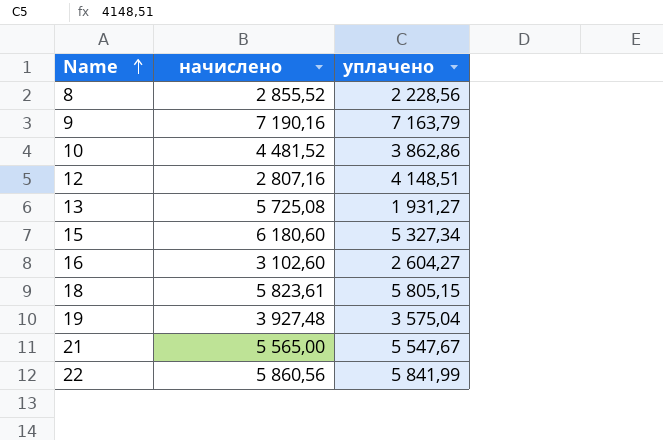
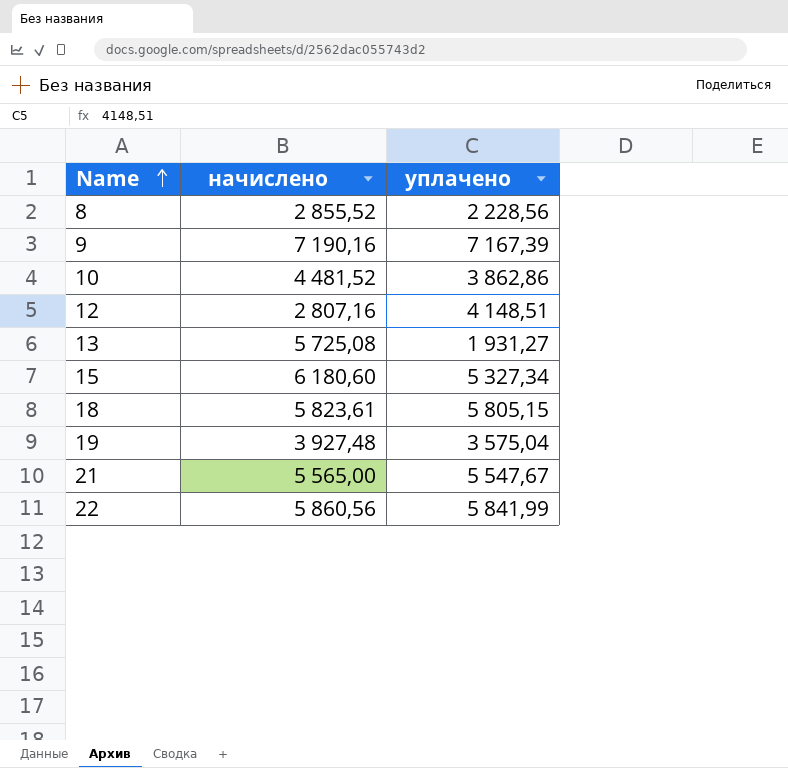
row 16: 3 102,60 | 2 604,27 -> none
9 | уплачено: 7 163,79 -> 7 167,39

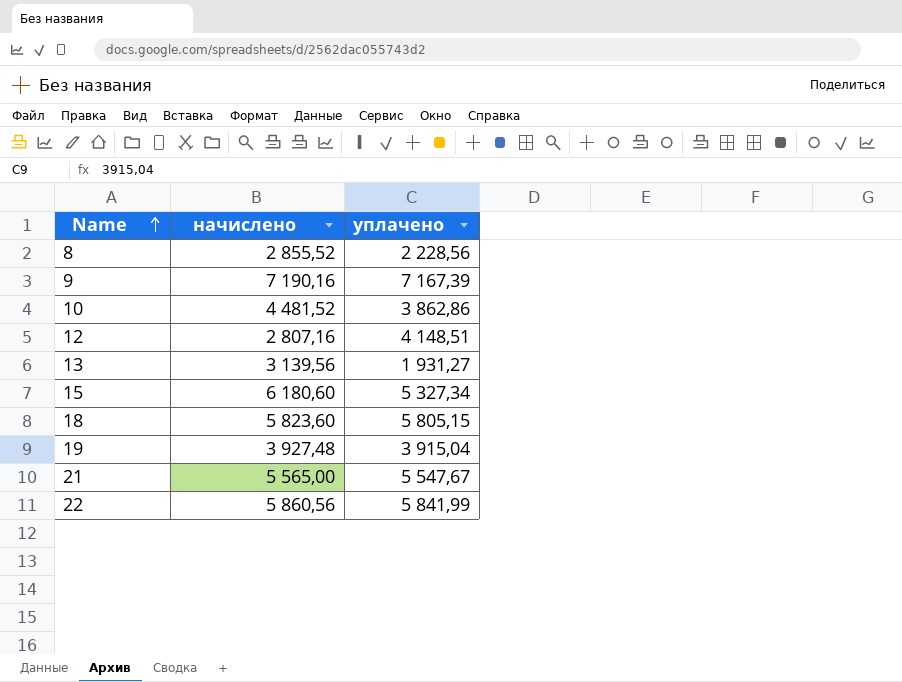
13 | начислено: 5 725,08 -> 3 139,56
18 | начислено: 5 823,61 -> 5 823,60
19 | уплачено: 3 575,04 -> 3 915,04

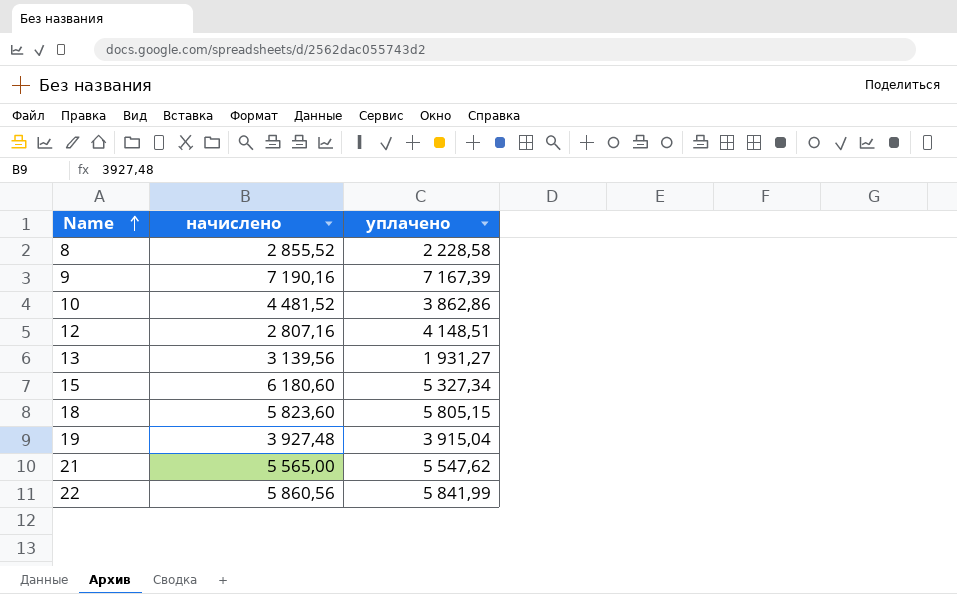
8 | уплачено: 2 228,56 -> 2 228,58
21 | уплачено: 5 547,67 -> 5 547,62

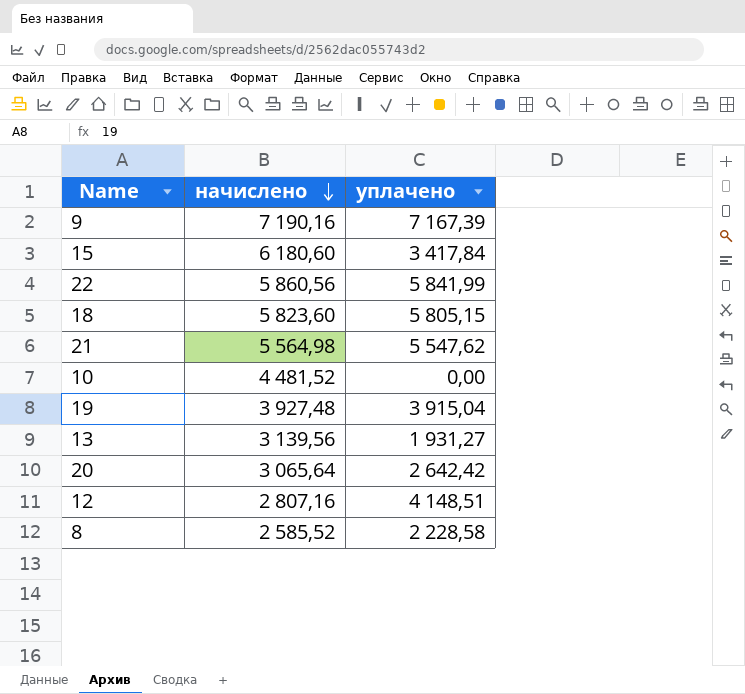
row order: Name ascending -> начислено descending
15 | уплачено: 5 327,34 -> 3 417,84
21 | начислено: 5 565,00 -> 5 564,98
10 | уплачено: 3 862,86 -> 0,00
row 20: none -> 3 065,64 | 2 642,42
8 | начислено: 2 855,52 -> 2 585,52

